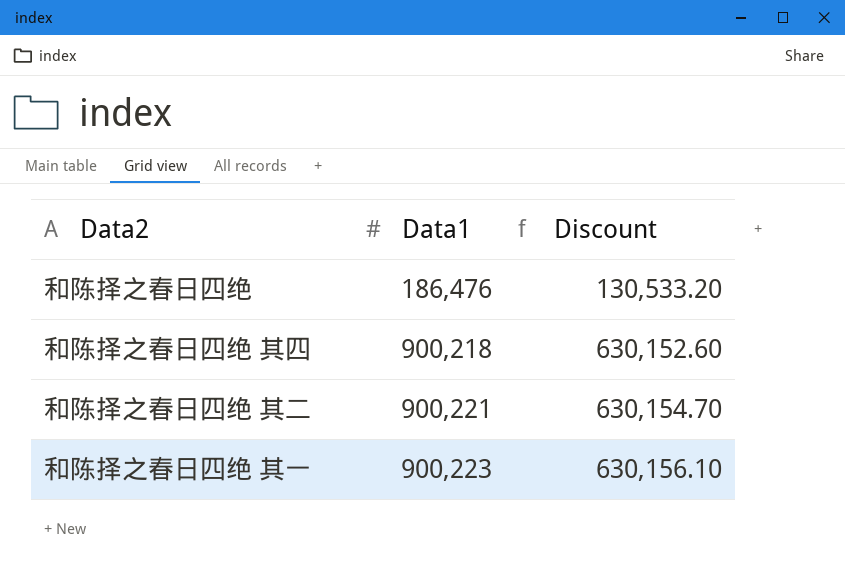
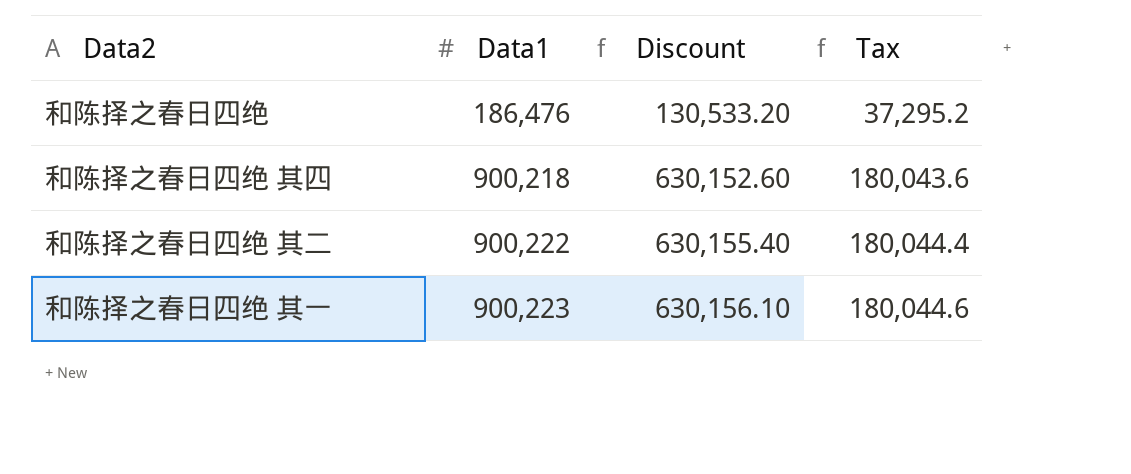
column Tax | formula: none -> [Data1] * 0.2
和陈择之春日四绝 其二 | Data1: 900,221 -> 900,222
和陈择之春日四绝 其二 | Discount: 630,154.70 -> 630,155.40

